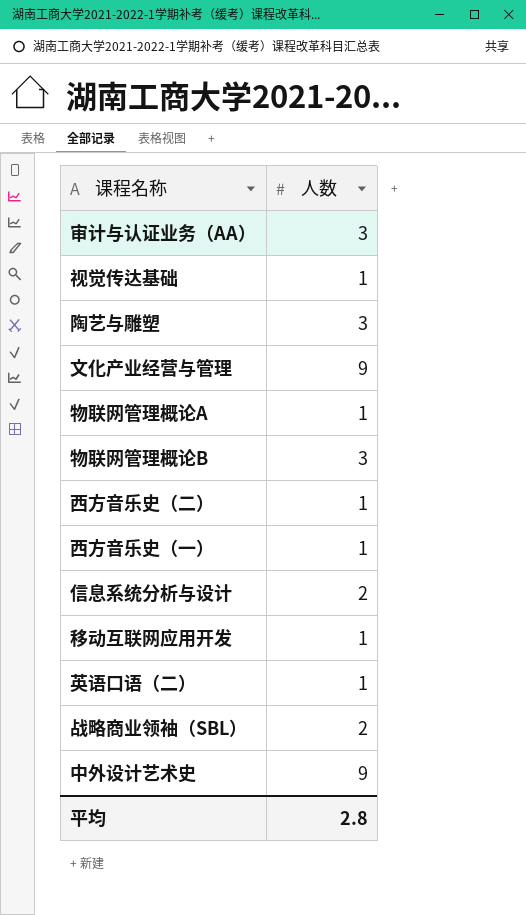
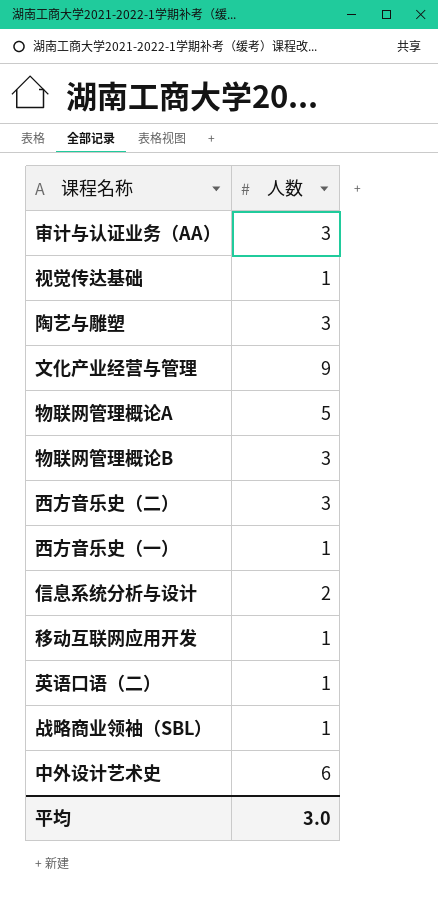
物联网管理概论A | 人数: 1 -> 5
西方音乐史（二） | 人数: 1 -> 3
战略商业领袖（SBL） | 人数: 2 -> 1
中外设计艺术史 | 人数: 9 -> 6
平均 | 人数: 2.8 -> 3.0

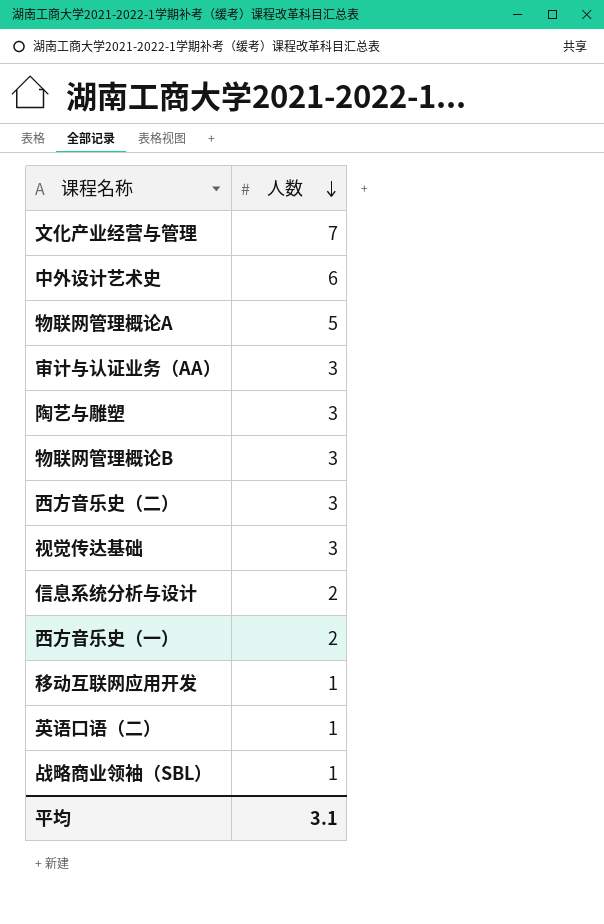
row order: none -> 人数 descending
文化产业经营与管理 | 人数: 9 -> 7
视觉传达基础 | 人数: 1 -> 3
西方音乐史（一） | 人数: 1 -> 2
平均 | 人数: 3.0 -> 3.1

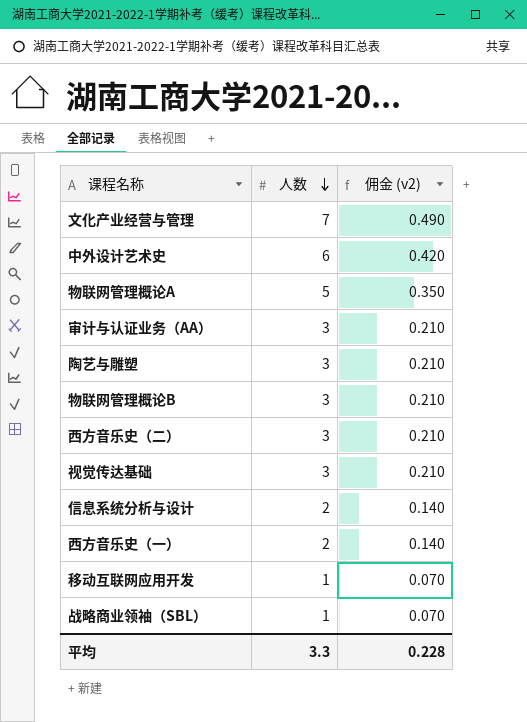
column 佣金 (v2) | formula: none -> [人数] * 0.07
row 英语口语（二）: 1 -> none
平均 | 人数: 3.1 -> 3.3

